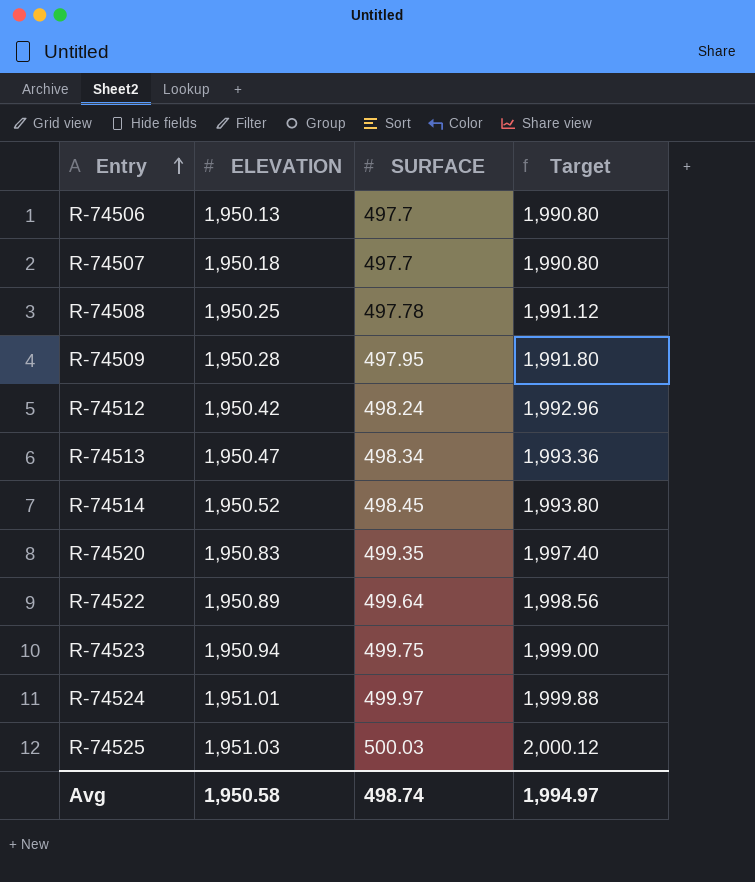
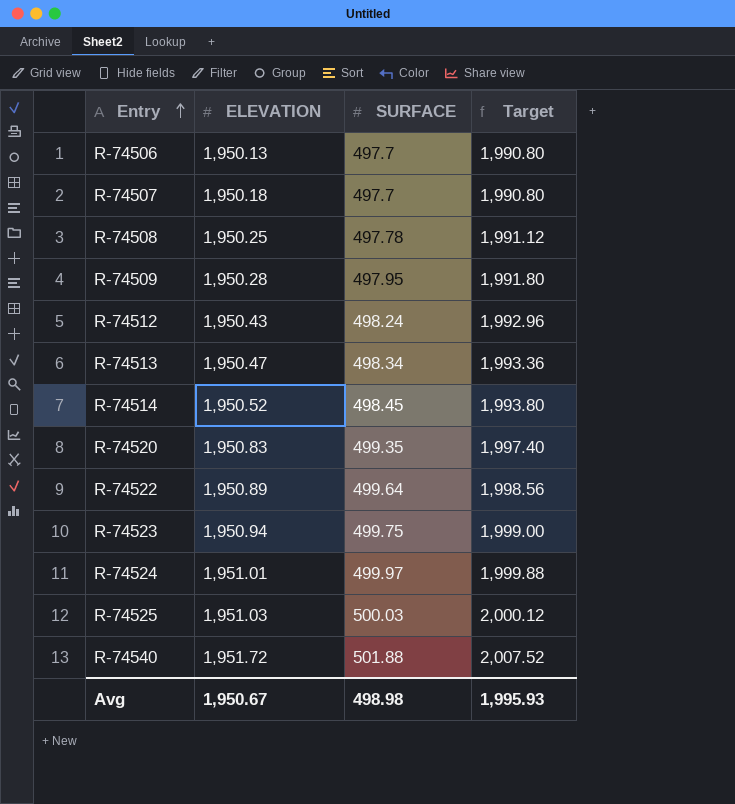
R-74512 | ELEVATION: 1,950.42 -> 1,950.43
row R-74540: none -> 1,951.72 | 501.88 | 2,007.52
Avg | ELEVATION: 1,950.58 -> 1,950.67
Avg | SURFACE: 498.74 -> 498.98
Avg | Target: 1,994.97 -> 1,995.93

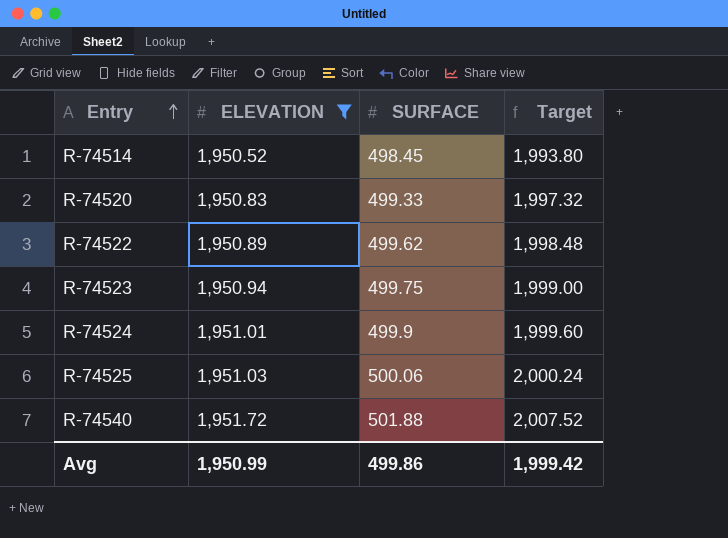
filter: none -> ELEVATION >= 1,950.52
R-74520 | SURFACE: 499.35 -> 499.33
R-74520 | Target: 1,997.40 -> 1,997.32
R-74522 | SURFACE: 499.64 -> 499.62
R-74522 | Target: 1,998.56 -> 1,998.48
R-74524 | SURFACE: 499.97 -> 499.9
R-74524 | Target: 1,999.88 -> 1,999.60
R-74525 | SURFACE: 500.03 -> 500.06
R-74525 | Target: 2,000.12 -> 2,000.24
Avg | ELEVATION: 1,950.67 -> 1,950.99
Avg | SURFACE: 498.98 -> 499.86
Avg | Target: 1,995.93 -> 1,999.42

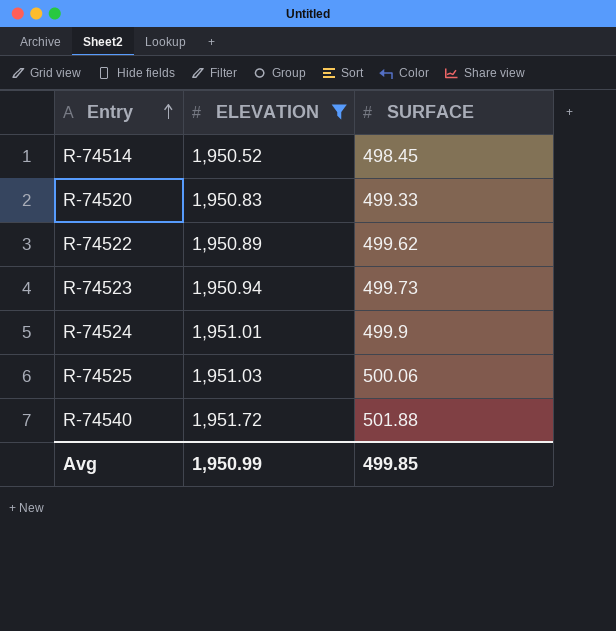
column Target | formula: [SURFACE] * 4 -> none
R-74523 | SURFACE: 499.75 -> 499.73
Avg | SURFACE: 499.86 -> 499.85

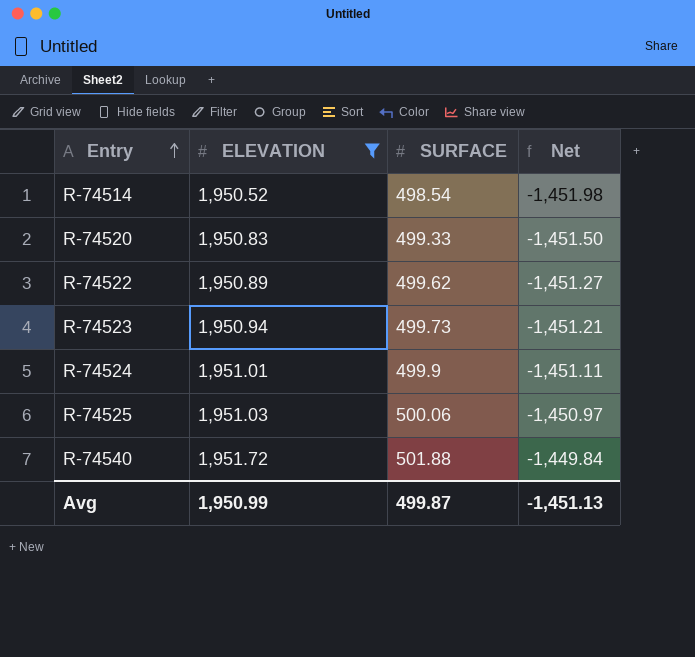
column Net | formula: none -> [SURFACE] - [ELEVATION]
R-74514 | SURFACE: 498.45 -> 498.54
Avg | SURFACE: 499.85 -> 499.87

